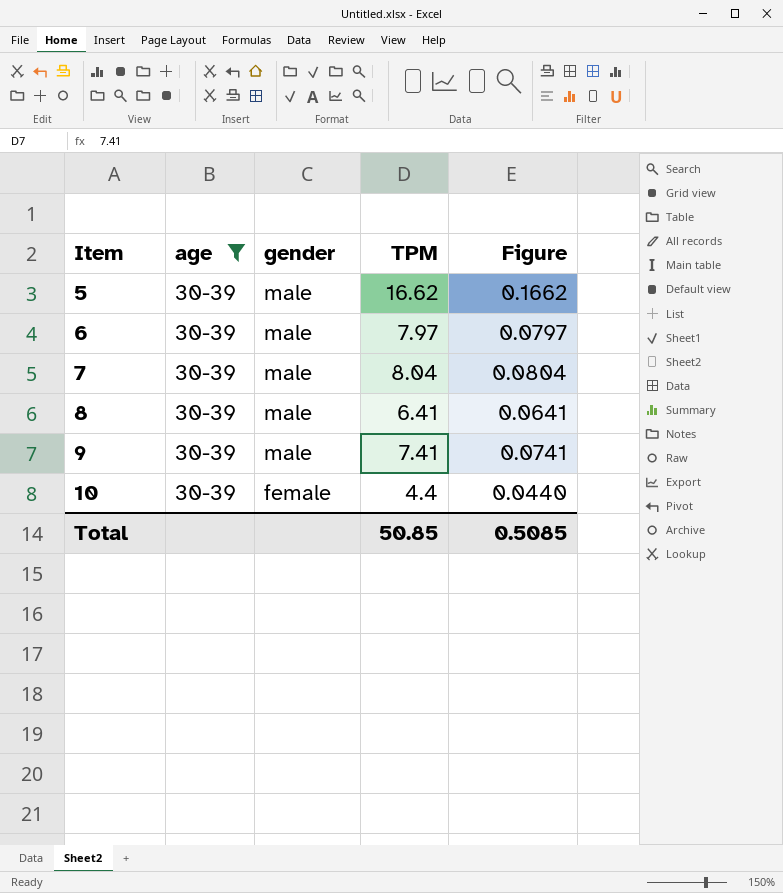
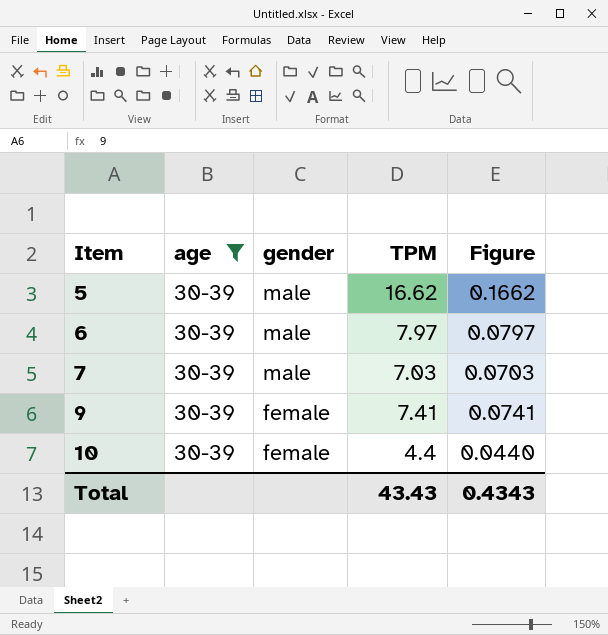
row 8: 30-39 | male | 6.41 | 0.0641 -> none
7 | TPM: 8.04 -> 7.03
7 | Figure: 0.0804 -> 0.0703
9 | gender: male -> female
Total | TPM: 50.85 -> 43.43
Total | Figure: 0.5085 -> 0.4343

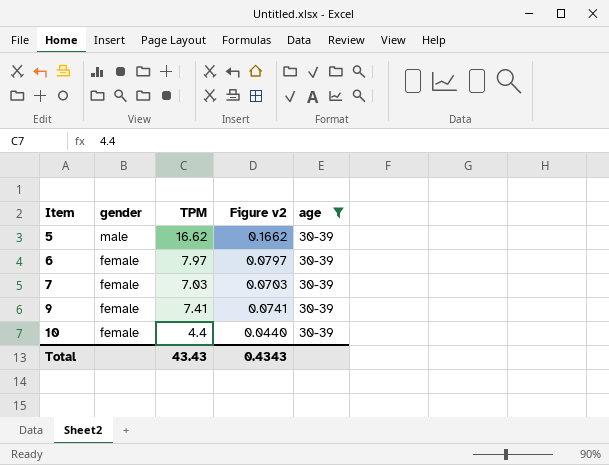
column name: Figure -> Figure v2
column age | position: 2 -> 5
6 | gender: male -> female
7 | gender: male -> female

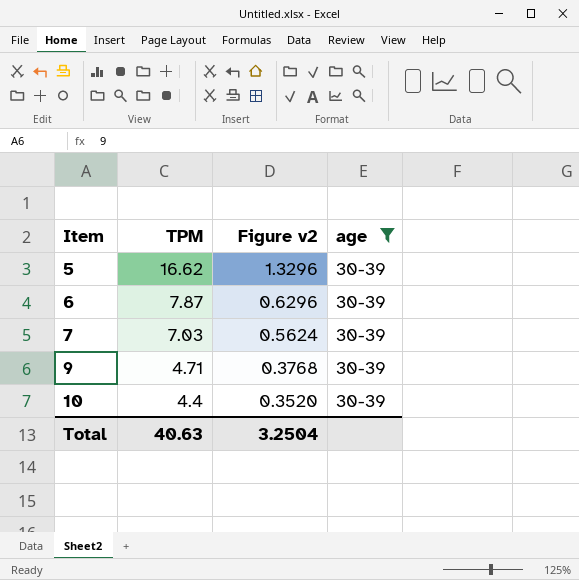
column gender | position: 2 -> none
column Figure v2 | formula: [TPM] * 0.01 -> [TPM] * 0.08
6 | TPM: 7.97 -> 7.87
9 | TPM: 7.41 -> 4.71
Total | TPM: 43.43 -> 40.63
Total | Figure v2: 0.4343 -> 3.2504

